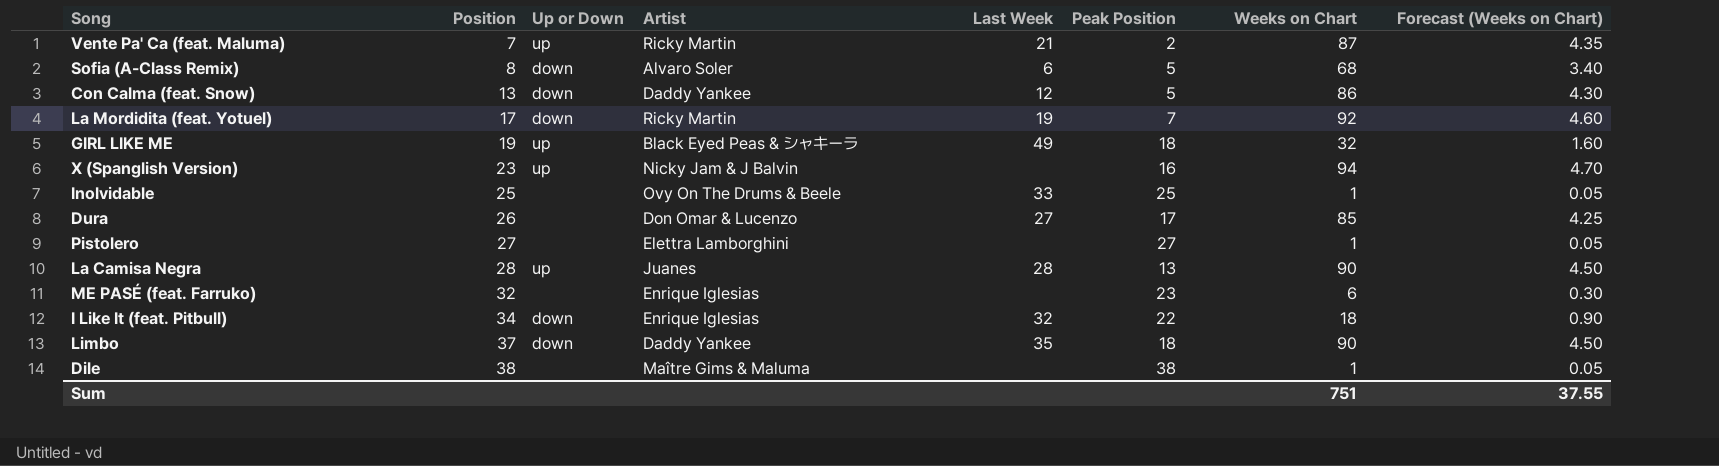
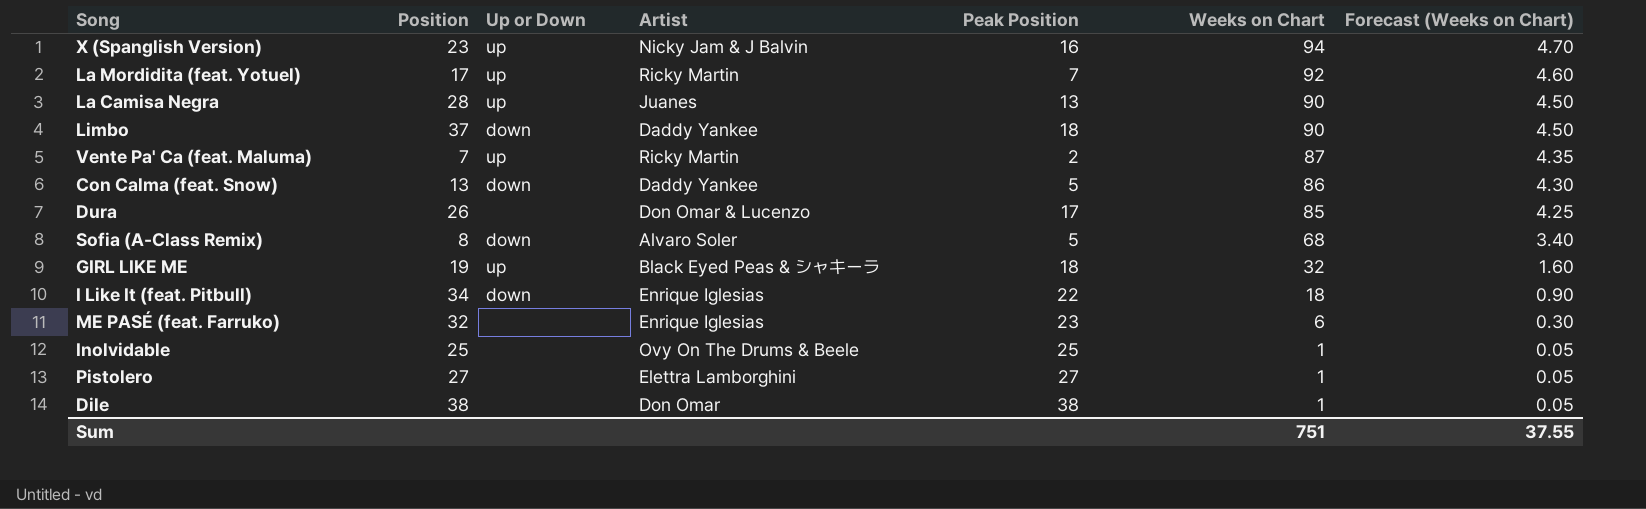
row order: Position ascending -> Weeks on Chart descending
column Last Week | position: 5 -> none
La Mordidita (feat. Yotuel) | Up or Down: down -> up
Dile | Artist: Maître Gims & Maluma -> Don Omar

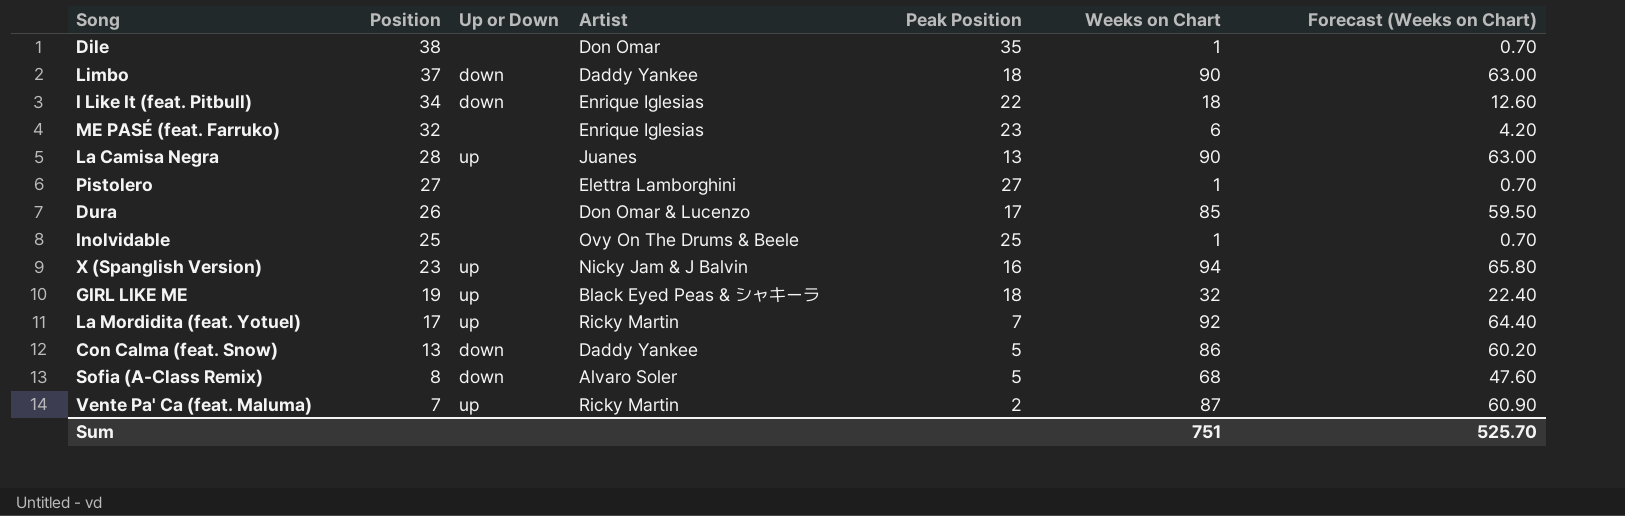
row order: Weeks on Chart descending -> Position descending
column Forecast (Weeks on Chart) | formula: [Weeks on Chart] * 0.05 -> [Weeks on Chart] * 0.7
Dile | Peak Position: 38 -> 35
Sum | Forecast (Weeks on Chart): 37.55 -> 525.70

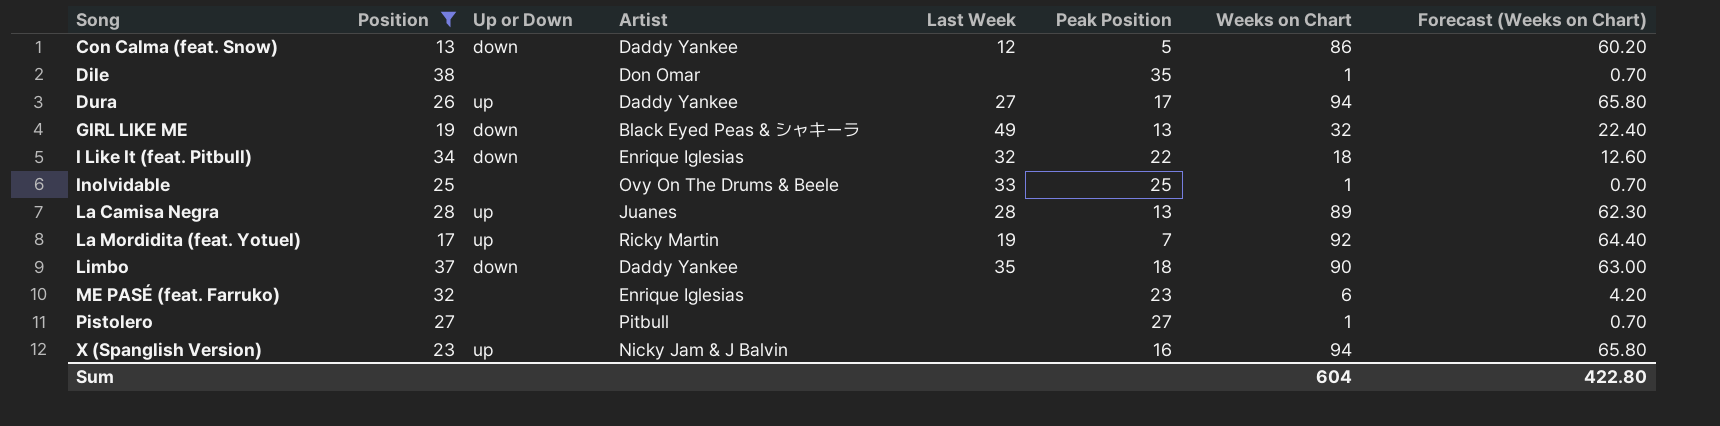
filter: none -> Position >= 13
row order: Position descending -> Song ascending
column Last Week | position: none -> 5
Dura | Up or Down: none -> up
Dura | Artist: Don Omar & Lucenzo -> Daddy Yankee
Dura | Weeks on Chart: 85 -> 94
Dura | Forecast (Weeks on Chart): 59.50 -> 65.80
GIRL LIKE ME | Up or Down: up -> down
GIRL LIKE ME | Peak Position: 18 -> 13
La Camisa Negra | Weeks on Chart: 90 -> 89
La Camisa Negra | Forecast (Weeks on Chart): 63.00 -> 62.30
Pistolero | Artist: Elettra Lamborghini -> Pitbull
Sum | Weeks on Chart: 751 -> 604
Sum | Forecast (Weeks on Chart): 525.70 -> 422.80

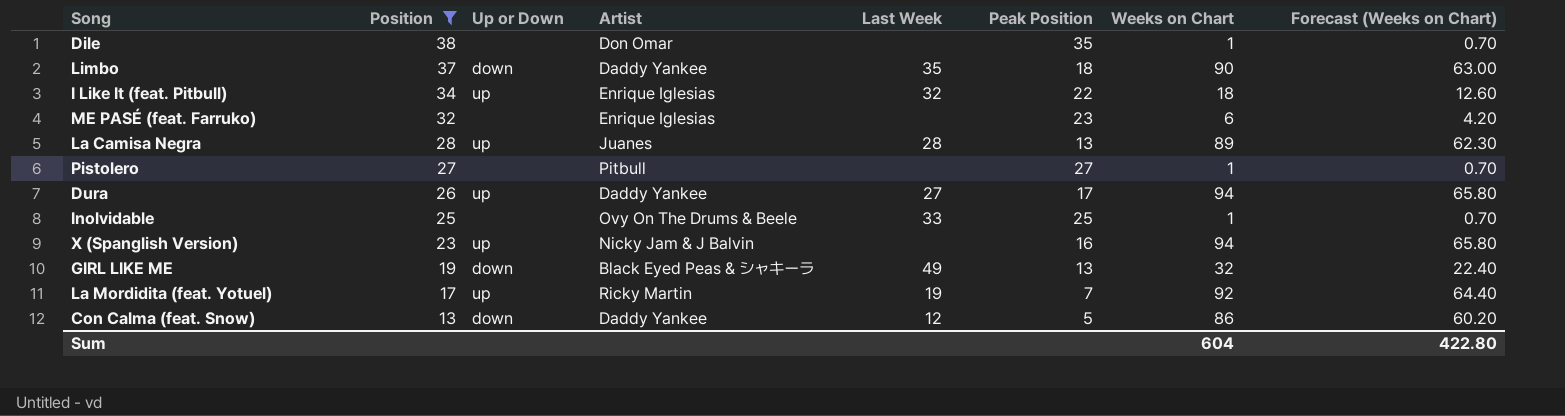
row order: Song ascending -> Position descending
I Like It (feat. Pitbull) | Up or Down: down -> up

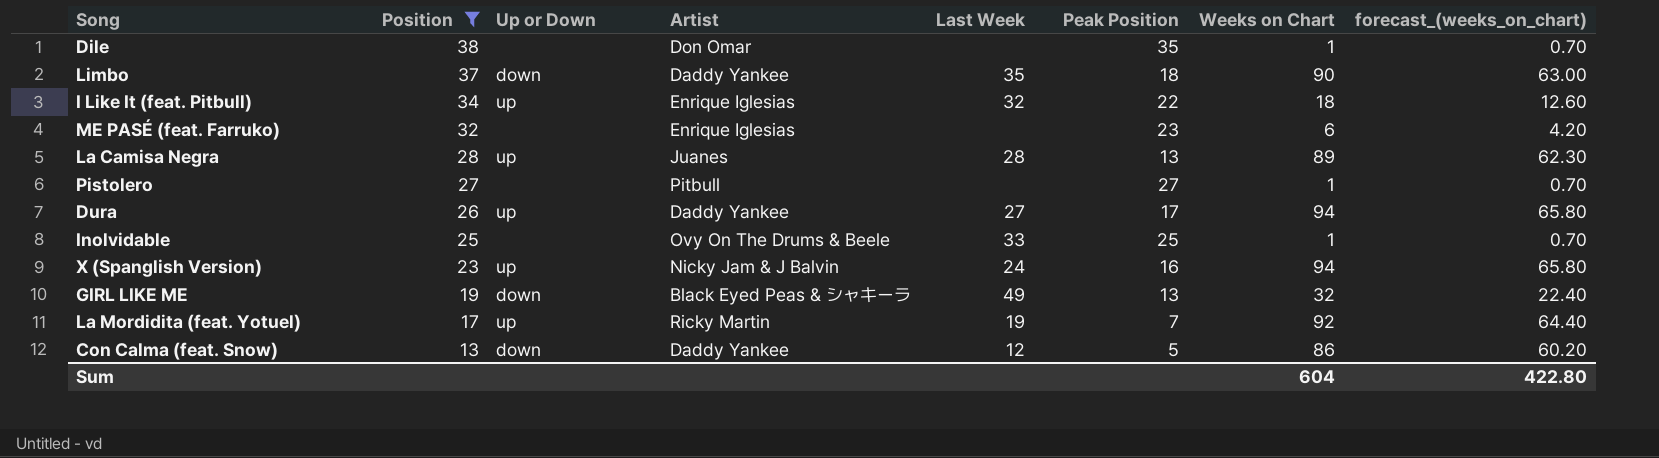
column name: Forecast (Weeks on Chart) -> forecast_(weeks_on_chart)
X (Spanglish Version) | Last Week: none -> 24

